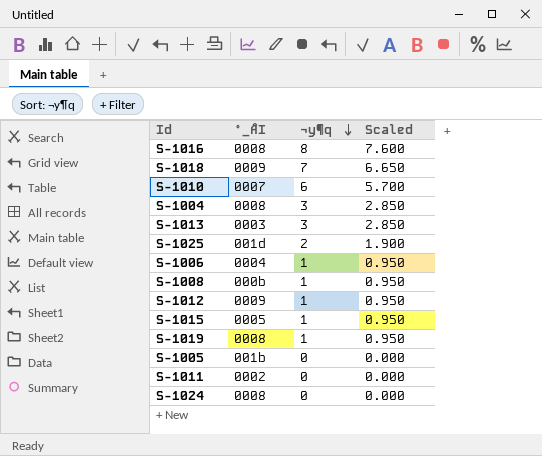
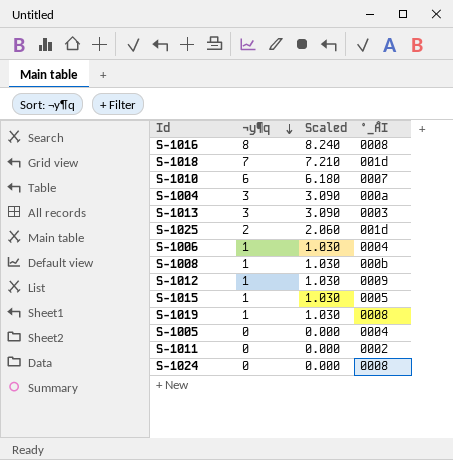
column Scaled | formula: [¬y¶q] * 0.95 -> [¬y¶q] * 1.03
column °_ÂI | position: 2 -> 4
S-1018 | °_ÂI: 0009 -> 001d
S-1004 | °_ÂI: 0008 -> 000a
S-1005 | °_ÂI: 001b -> 0004

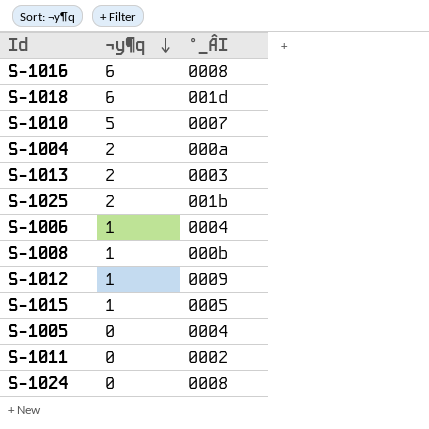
column Scaled | formula: [¬y¶q] * 1.03 -> none
row S-1019: 1 | 1.030 | 0008 -> none
S-1016 | ¬y¶q: 8 -> 6
S-1018 | ¬y¶q: 7 -> 6
S-1010 | ¬y¶q: 6 -> 5
S-1004 | ¬y¶q: 3 -> 2
S-1013 | ¬y¶q: 3 -> 2
S-1025 | °_ÂI: 001d -> 001b

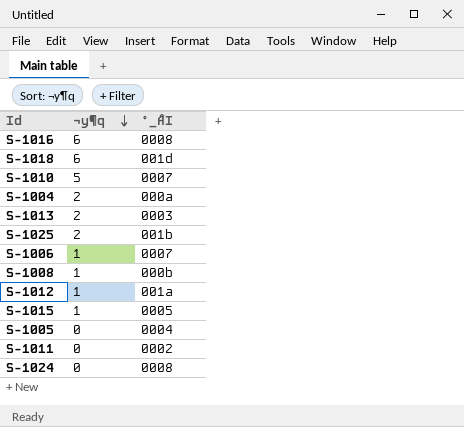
S-1006 | °_ÂI: 0004 -> 0007
S-1012 | °_ÂI: 0009 -> 001a

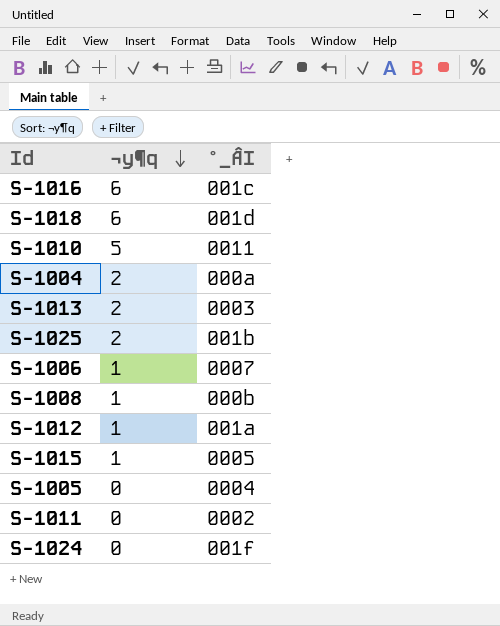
S-1016 | °_ÂI: 0008 -> 001c
S-1010 | °_ÂI: 0007 -> 0011
S-1024 | °_ÂI: 0008 -> 001f

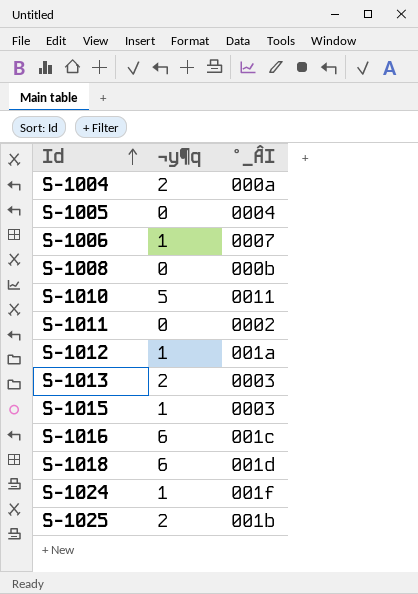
row order: ¬y¶q descending -> Id ascending
S-1008 | ¬y¶q: 1 -> 0
S-1015 | °_ÂI: 0005 -> 0003
S-1024 | ¬y¶q: 0 -> 1

